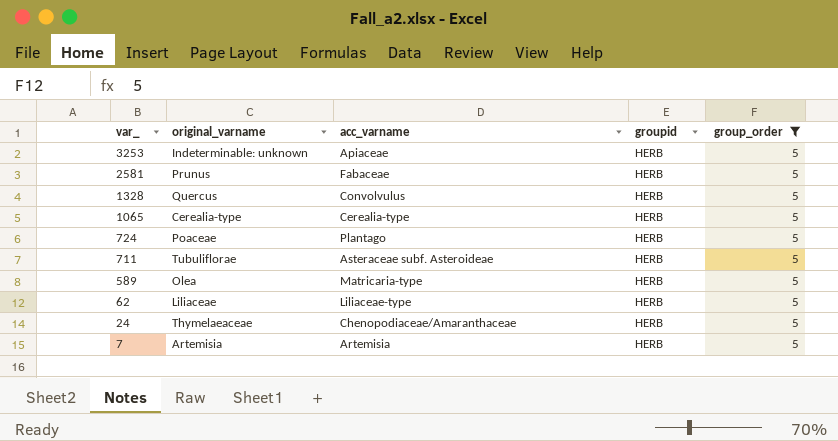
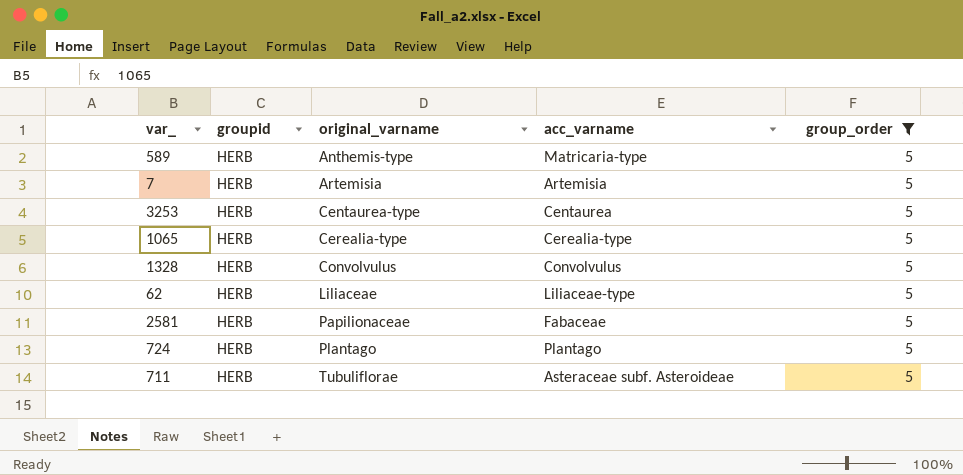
row order: var_ descending -> original_varname ascending
column groupid | position: 4 -> 2
row 24: Thymelaeaceae | Chenopodiaceae/Amaranthaceae | HERB | 5 -> none
589 | original_varname: Olea -> Anthemis-type
3253 | original_varname: Indeterminable: unknown -> Centaurea-type
3253 | acc_varname: Apiaceae -> Centaurea
1328 | original_varname: Quercus -> Convolvulus
2581 | original_varname: Prunus -> Papilionaceae
724 | original_varname: Poaceae -> Plantago

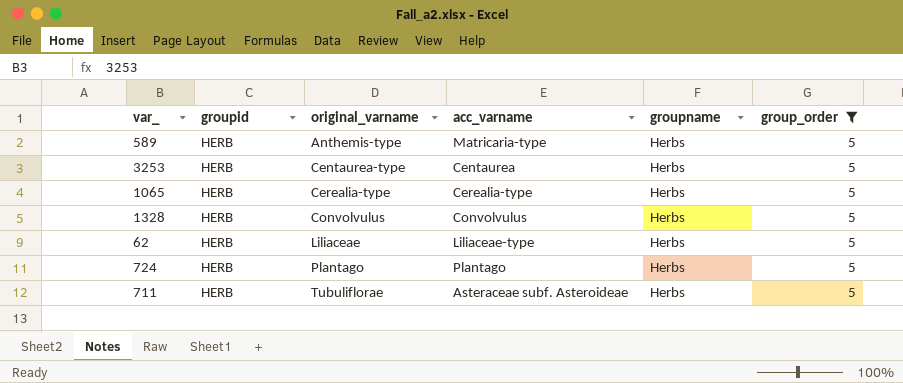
column groupname | position: none -> 5
row 7: HERB | Artemisia | Artemisia | 5 -> none
row 2581: HERB | Papilionaceae | Fabaceae | 5 -> none

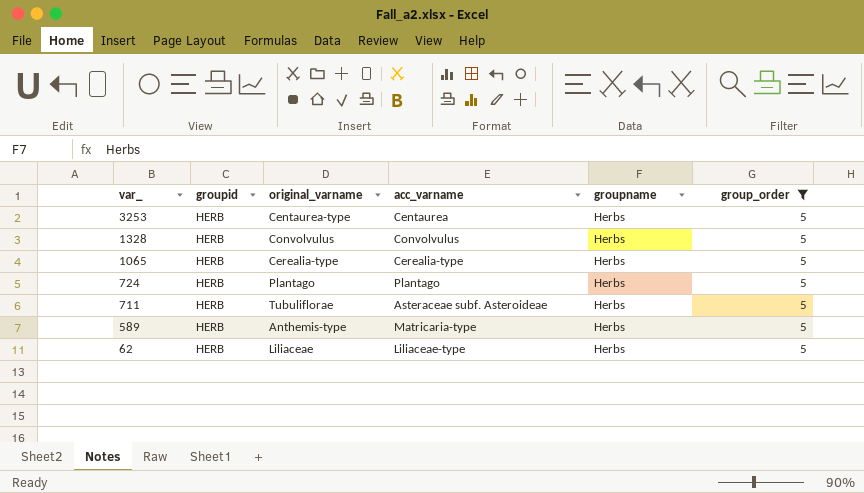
row order: original_varname ascending -> var_ descending

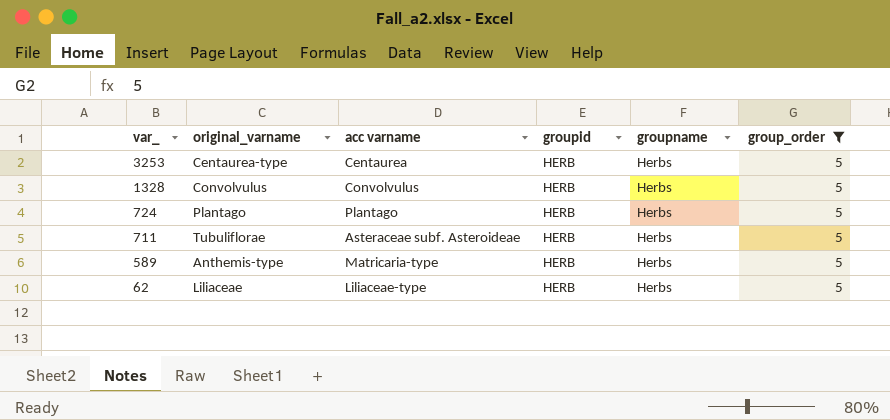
column name: acc_varname -> acc varname
column groupid | position: 2 -> 4
row 1065: HERB | Cerealia-type | Cerealia-type | Herbs | 5 -> none

